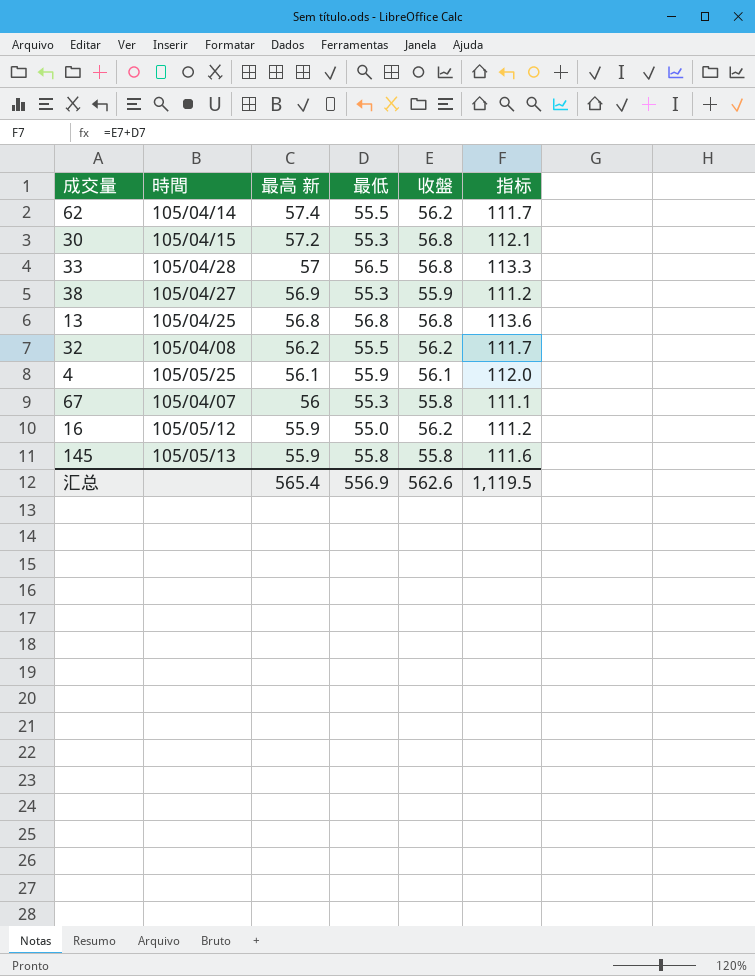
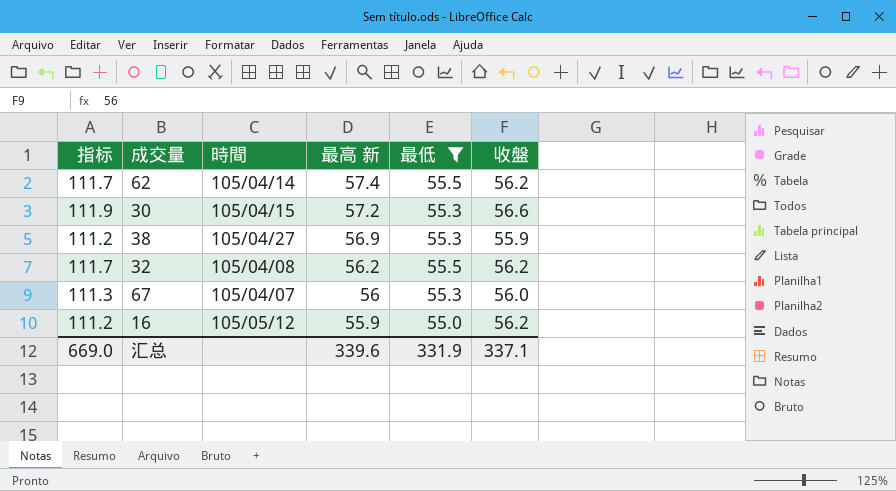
filter: none -> 最低 <= 55.5
column 指标 | position: 6 -> 1
30 | 指标: 112.1 -> 111.9
30 | 收盤: 56.8 -> 56.6
67 | 指标: 111.1 -> 111.3
67 | 收盤: 55.8 -> 56.0
汇总 | 指标: 1,119.5 -> 669.0
汇总 | 最高 新: 565.4 -> 339.6
汇总 | 最低: 556.9 -> 331.9
汇总 | 收盤: 562.6 -> 337.1

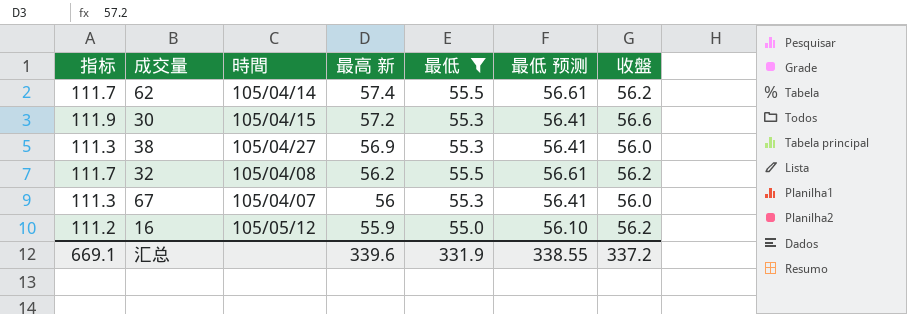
column 最低 预测 | formula: none -> [最低] * 1.02
38 | 指标: 111.2 -> 111.3
38 | 收盤: 55.9 -> 56.0
汇总 | 指标: 669.0 -> 669.1
汇总 | 收盤: 337.1 -> 337.2

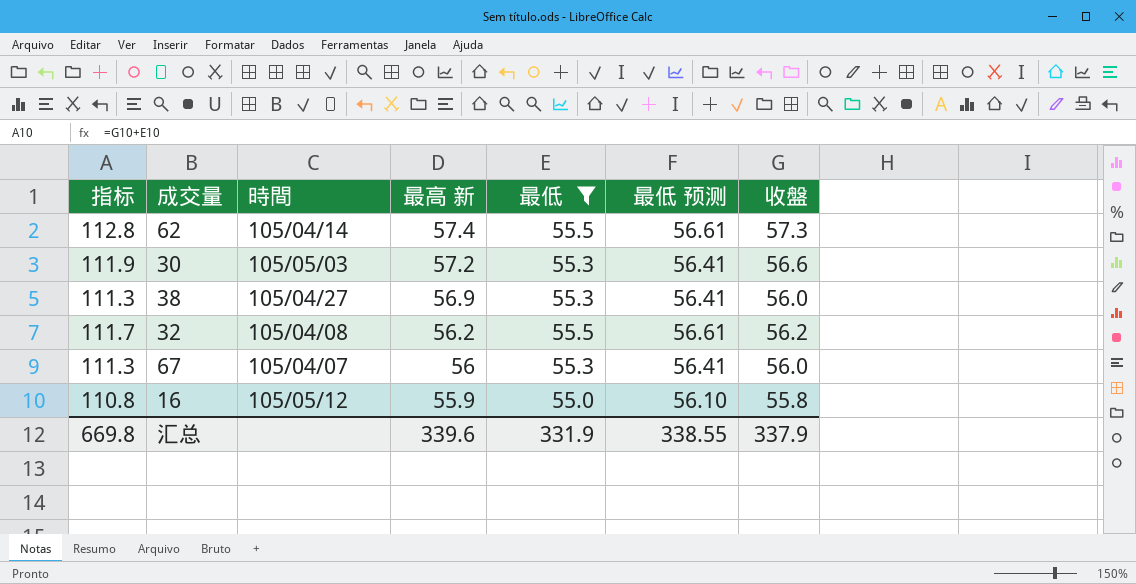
62 | 指标: 111.7 -> 112.8
62 | 收盤: 56.2 -> 57.3
30 | 時間: 105/04/15 -> 105/05/03
16 | 指标: 111.2 -> 110.8
16 | 收盤: 56.2 -> 55.8
汇总 | 指标: 669.1 -> 669.8
汇总 | 收盤: 337.2 -> 337.9

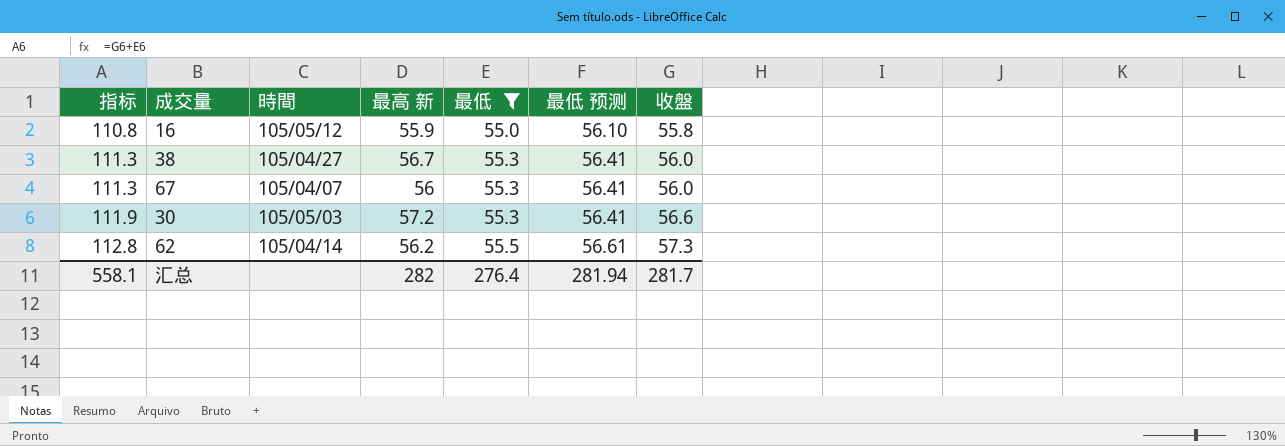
row order: 最高 新 descending -> 指标 ascending
row 32: 111.7 | 105/04/08 | 56.2 | 55.5 | 56.61 | 56.2 -> none
38 | 最高 新: 56.9 -> 56.7
62 | 最高 新: 57.4 -> 56.2
汇总 | 指标: 669.8 -> 558.1
汇总 | 最高 新: 339.6 -> 282
汇总 | 最低: 331.9 -> 276.4
汇总 | 最低 预测: 338.55 -> 281.94
汇总 | 收盤: 337.9 -> 281.7

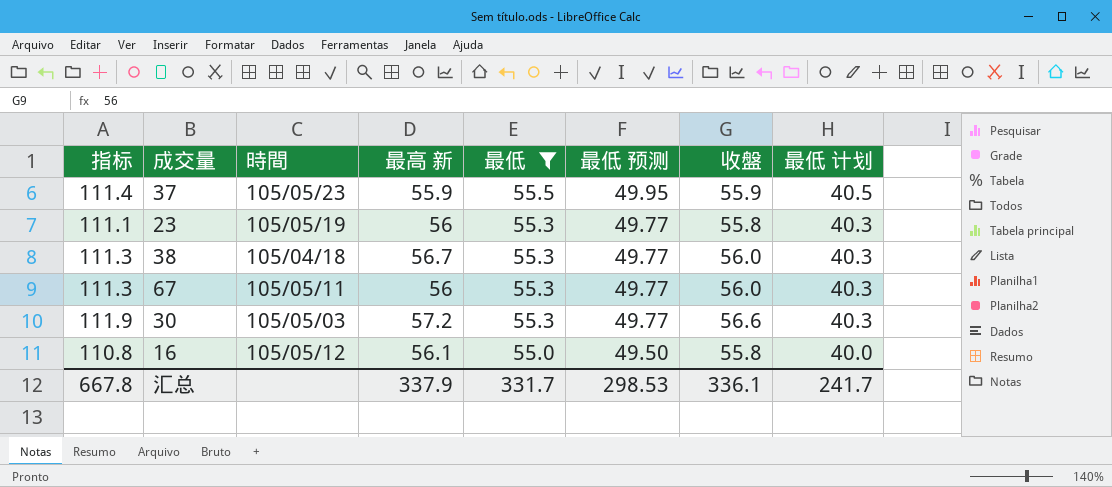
row order: 指标 ascending -> 最低 descending
column 最低 预测 | formula: [最低] * 1.02 -> [最低] * 0.9
column 最低 计划 | formula: none -> [最低] - 15
row 62: 112.8 | 105/04/14 | 56.2 | 55.5 | 56.61 | 57.3 -> none
row 37: none -> 111.4 | 105/05/23 | 55.9 | 55.5 | 49.95 | 55.9 | 40.5
row 23: none -> 111.1 | 105/05/19 | 56 | 55.3 | 49.77 | 55.8 | 40.3
38 | 時間: 105/04/27 -> 105/04/18
67 | 時間: 105/04/07 -> 105/05/11
16 | 最高 新: 55.9 -> 56.1
汇总 | 指标: 558.1 -> 667.8
汇总 | 最高 新: 282 -> 337.9
汇总 | 最低: 276.4 -> 331.7
汇总 | 最低 预测: 281.94 -> 298.53
汇总 | 收盤: 281.7 -> 336.1

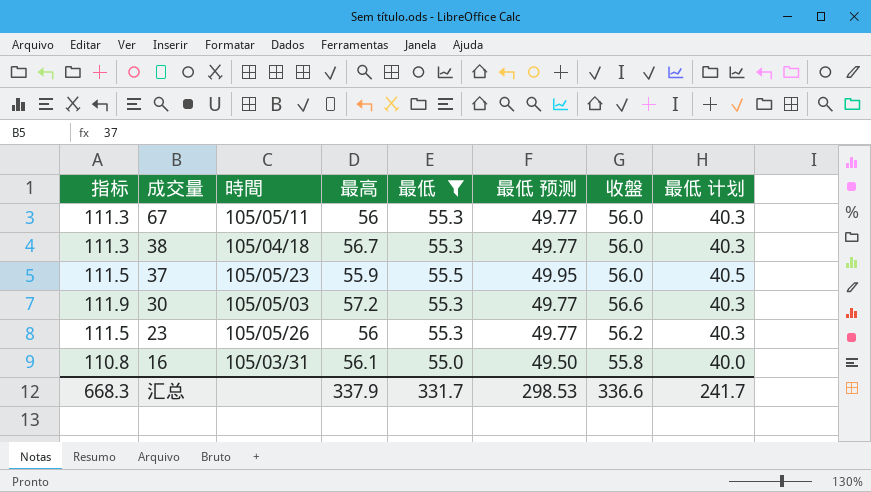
row order: 最低 descending -> 成交量 descending
column name: 最高 新 -> 最高
37 | 指标: 111.4 -> 111.5
37 | 收盤: 55.9 -> 56.0
23 | 指标: 111.1 -> 111.5
23 | 時間: 105/05/19 -> 105/05/26
23 | 收盤: 55.8 -> 56.2
16 | 時間: 105/05/12 -> 105/03/31
汇总 | 指标: 667.8 -> 668.3
汇总 | 收盤: 336.1 -> 336.6

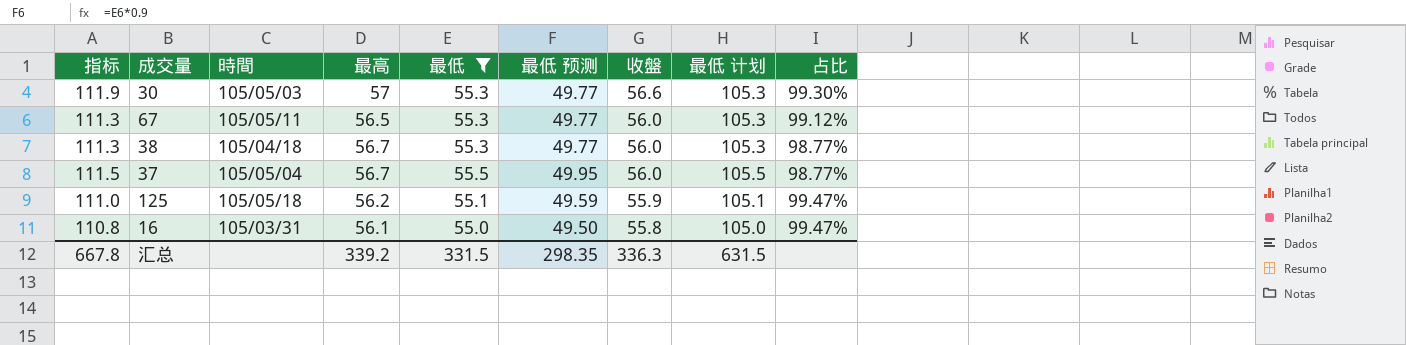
row order: 成交量 descending -> 收盤 descending
column 最低 计划 | formula: [最低] - 15 -> [最低] + 50
column 占比 | formula: none -> [收盤] / [最高]
row 23: 111.5 | 105/05/26 | 56 | 55.3 | 49.77 | 56.2 | 40.3 -> none
30 | 最高: 57.2 -> 57
67 | 最高: 56 -> 56.5
37 | 時間: 105/05/23 -> 105/05/04
37 | 最高: 55.9 -> 56.7
row 125: none -> 111.0 | 105/05/18 | 56.2 | 55.1 | 49.59 | 55.9 | 105.1 | 99.47%
汇总 | 指标: 668.3 -> 667.8
汇总 | 最高: 337.9 -> 339.2
汇总 | 最低: 331.7 -> 331.5
汇总 | 最低 预测: 298.53 -> 298.35
汇总 | 收盤: 336.6 -> 336.3
汇总 | 最低 计划: 241.7 -> 631.5

